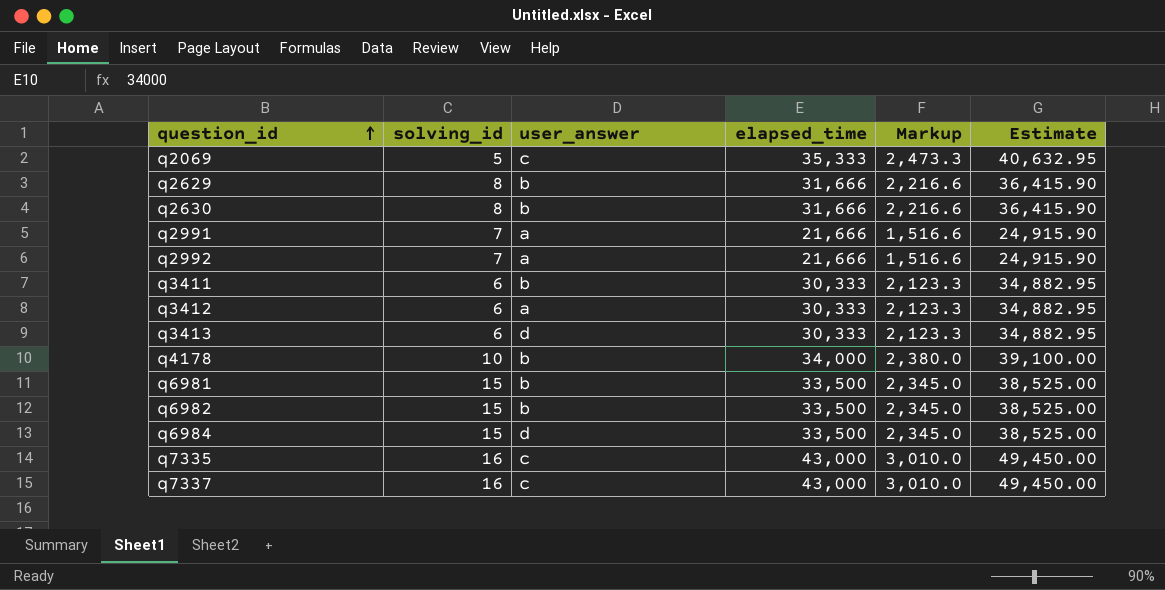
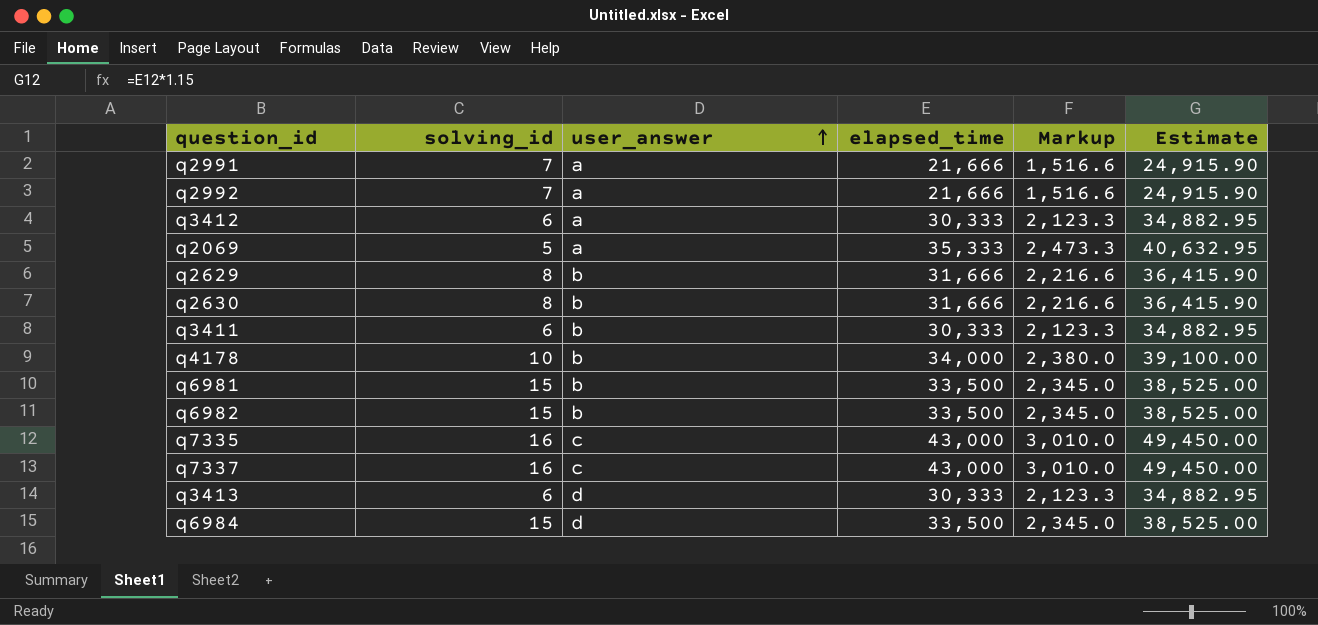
row order: question_id ascending -> user_answer ascending
q2069 | user_answer: c -> a

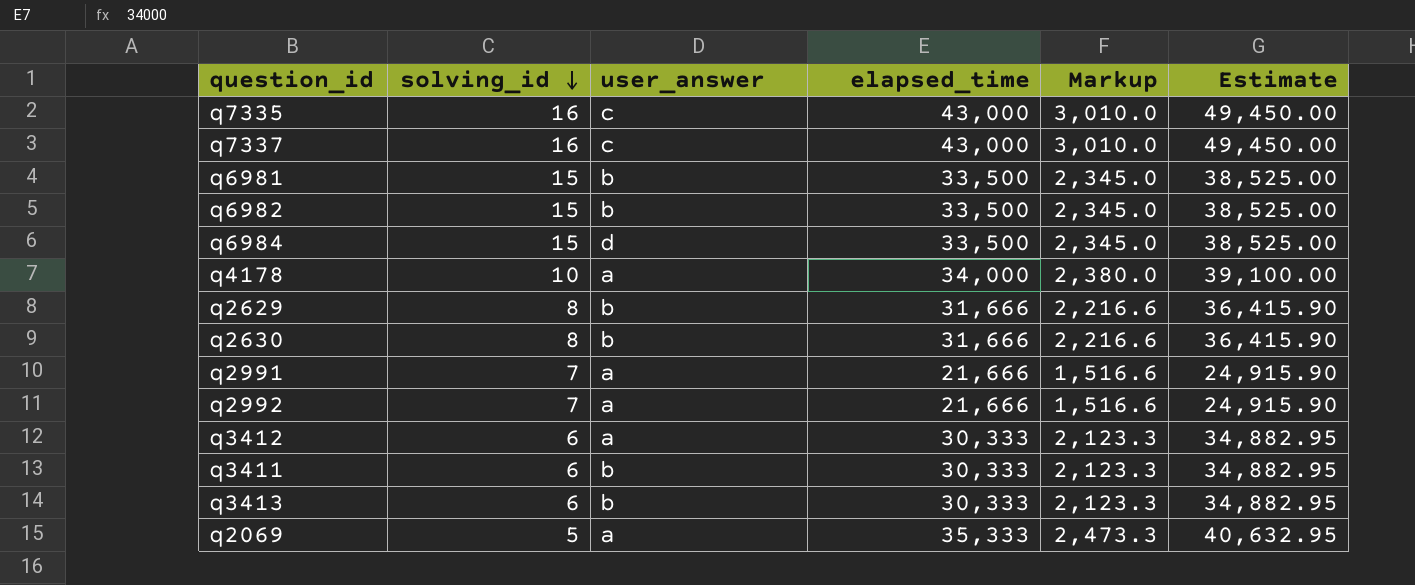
row order: user_answer ascending -> solving_id descending
q4178 | user_answer: b -> a
q3413 | user_answer: d -> b

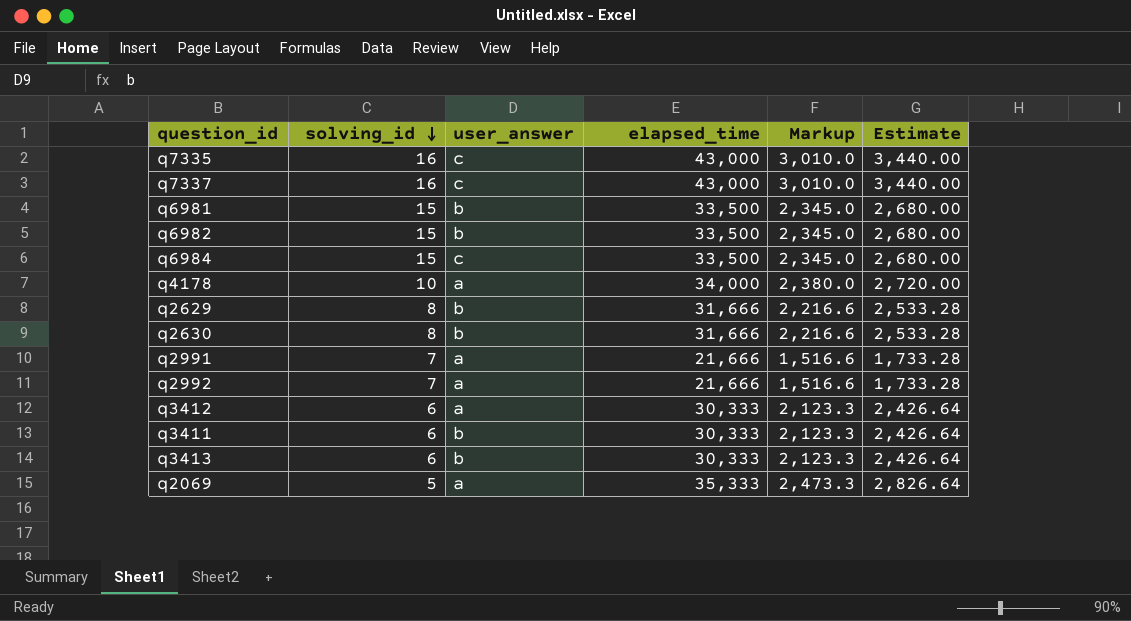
column Estimate | formula: [elapsed_time] * 1.15 -> [elapsed_time] * 0.08
q6984 | user_answer: d -> c

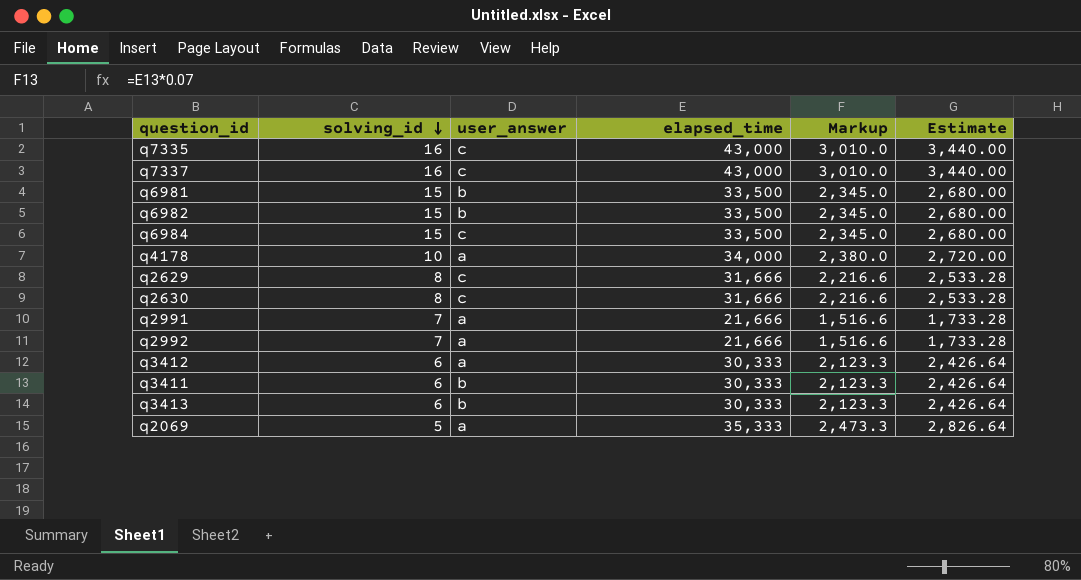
q2629 | user_answer: b -> c
q2630 | user_answer: b -> c

